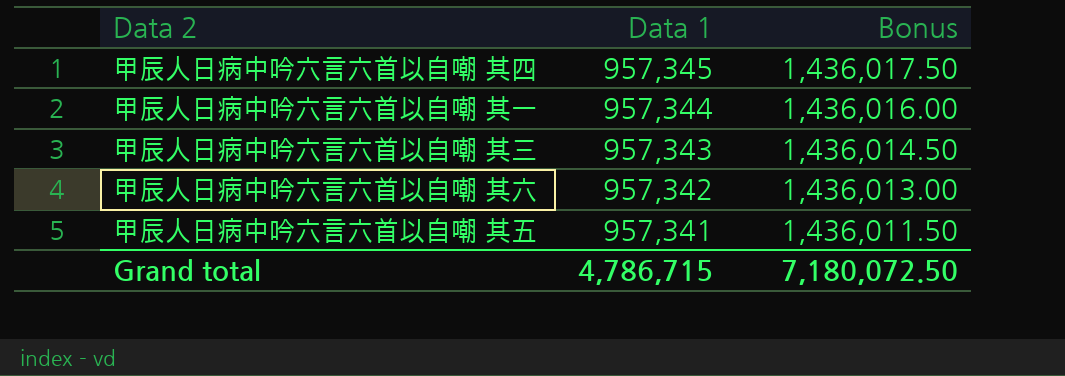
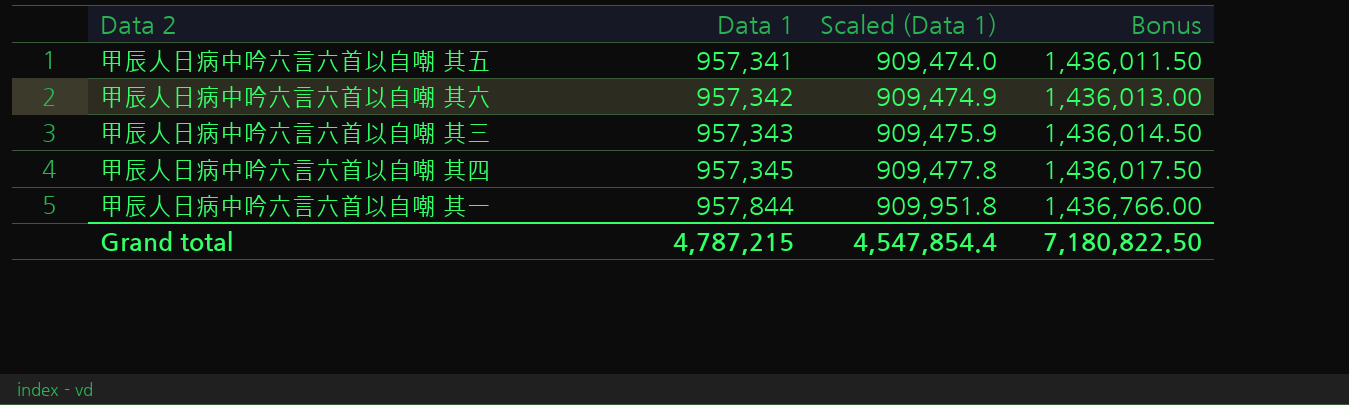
row order: Data 1 descending -> Data 1 ascending
column Scaled (Data 1) | formula: none -> [Data 1] * 0.95
甲辰人日病中吟六言六首以自嘲 其一 | Data 1: 957,344 -> 957,844
甲辰人日病中吟六言六首以自嘲 其一 | Bonus: 1,436,016.00 -> 1,436,766.00
Grand total | Data 1: 4,786,715 -> 4,787,215
Grand total | Bonus: 7,180,072.50 -> 7,180,822.50

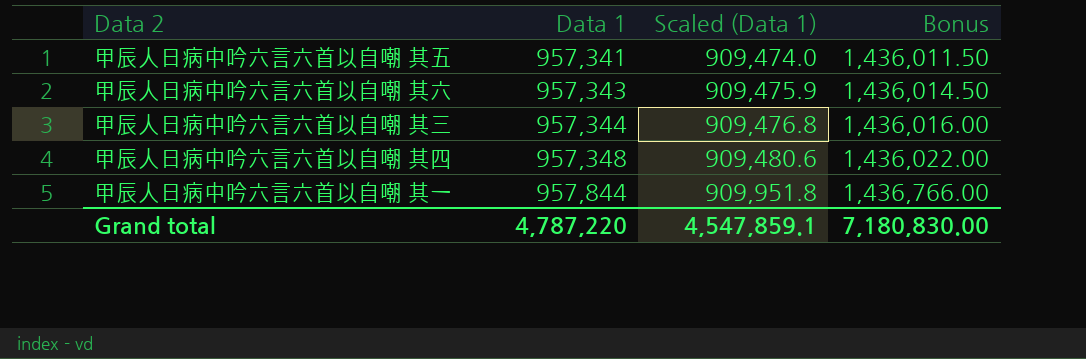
甲辰人日病中吟六言六首以自嘲 其六 | Data 1: 957,342 -> 957,343
甲辰人日病中吟六言六首以自嘲 其六 | Scaled (Data 1): 909,474.9 -> 909,475.9
甲辰人日病中吟六言六首以自嘲 其六 | Bonus: 1,436,013.00 -> 1,436,014.50
甲辰人日病中吟六言六首以自嘲 其三 | Data 1: 957,343 -> 957,344
甲辰人日病中吟六言六首以自嘲 其三 | Scaled (Data 1): 909,475.9 -> 909,476.8
甲辰人日病中吟六言六首以自嘲 其三 | Bonus: 1,436,014.50 -> 1,436,016.00
甲辰人日病中吟六言六首以自嘲 其四 | Data 1: 957,345 -> 957,348
甲辰人日病中吟六言六首以自嘲 其四 | Scaled (Data 1): 909,477.8 -> 909,480.6
甲辰人日病中吟六言六首以自嘲 其四 | Bonus: 1,436,017.50 -> 1,436,022.00
Grand total | Data 1: 4,787,215 -> 4,787,220
Grand total | Scaled (Data 1): 4,547,854.4 -> 4,547,859.1
Grand total | Bonus: 7,180,822.50 -> 7,180,830.00

